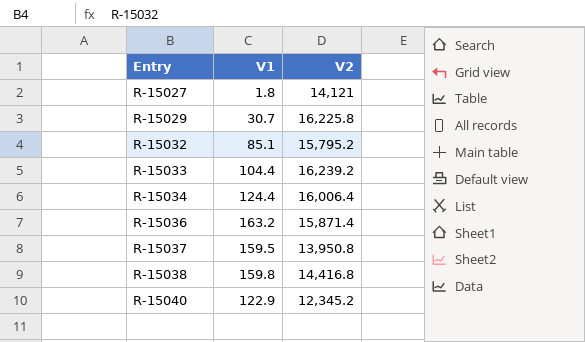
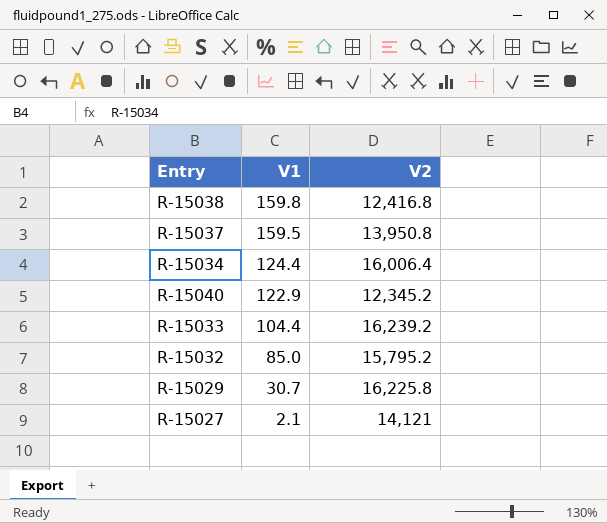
row order: Entry ascending -> V1 descending
row R-15036: 163.2 | 15,871.4 -> none
R-15038 | V2: 14,416.8 -> 12,416.8
R-15032 | V1: 85.1 -> 85.0
R-15027 | V1: 1.8 -> 2.1

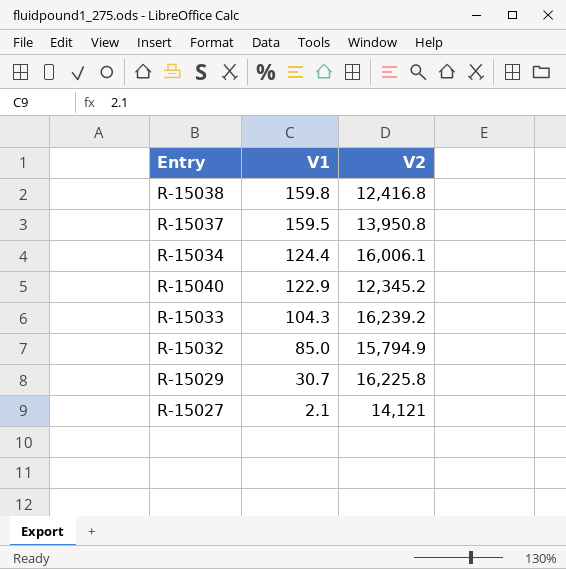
R-15034 | V2: 16,006.4 -> 16,006.1
R-15033 | V1: 104.4 -> 104.3
R-15032 | V2: 15,795.2 -> 15,794.9

